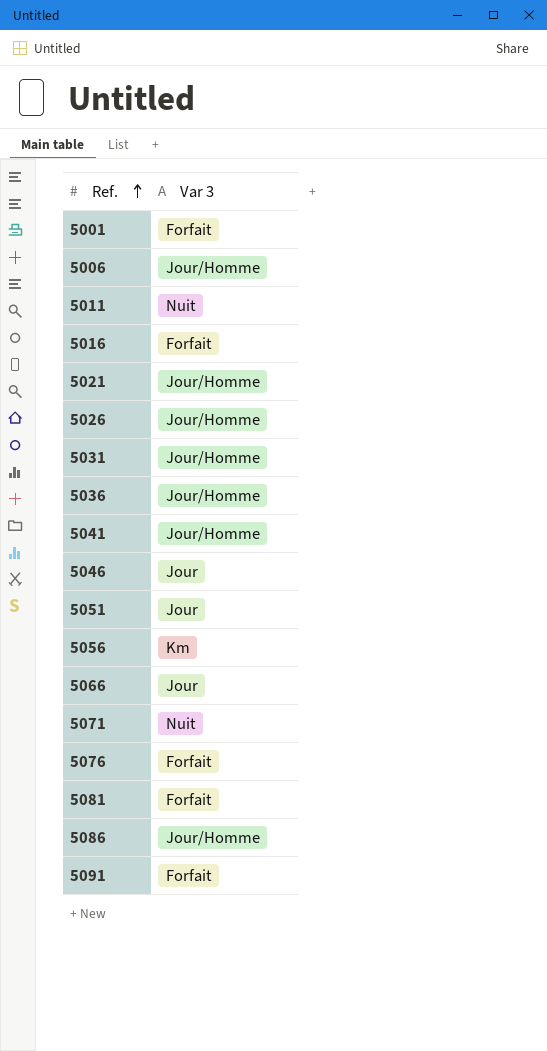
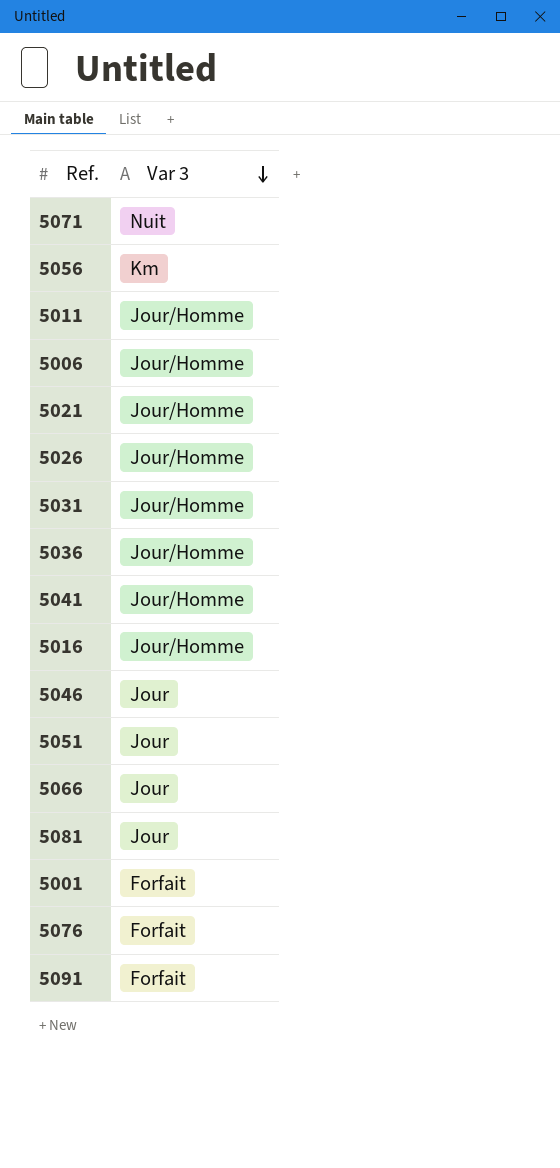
row order: Ref. ascending -> Var 3 descending
row 5086: Jour/Homme -> none
5011 | Var 3: Nuit -> Jour/Homme
5016 | Var 3: Forfait -> Jour/Homme
5081 | Var 3: Forfait -> Jour

